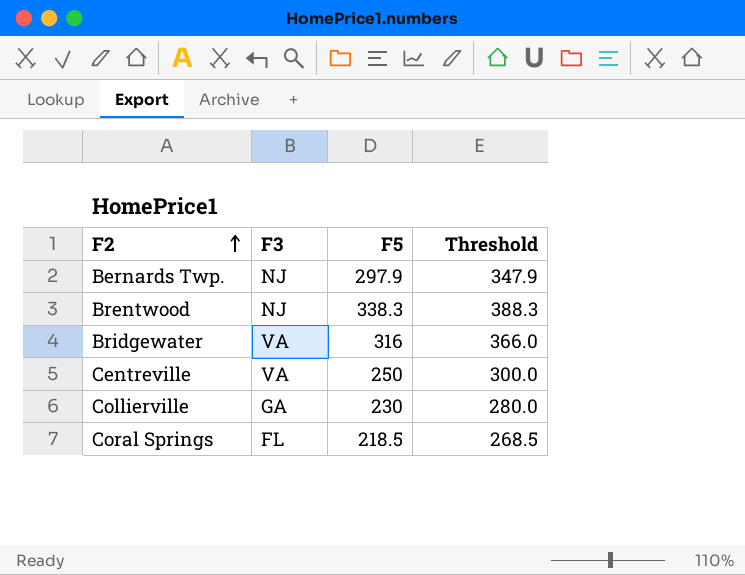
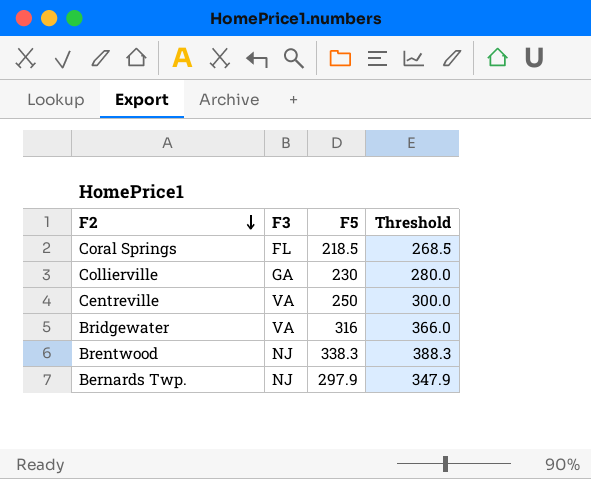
row order: F2 ascending -> F2 descending

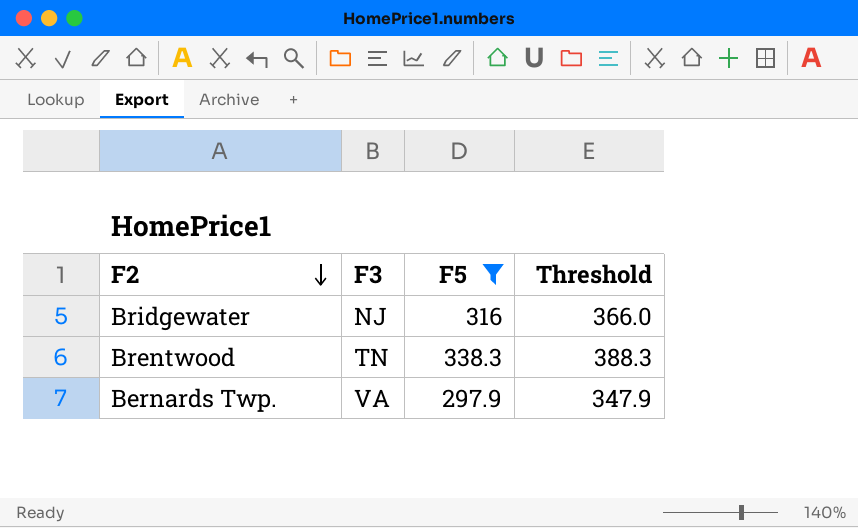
filter: none -> F5 >= 297.9
Bridgewater | F3: VA -> NJ
Brentwood | F3: NJ -> TN
Bernards Twp. | F3: NJ -> VA

